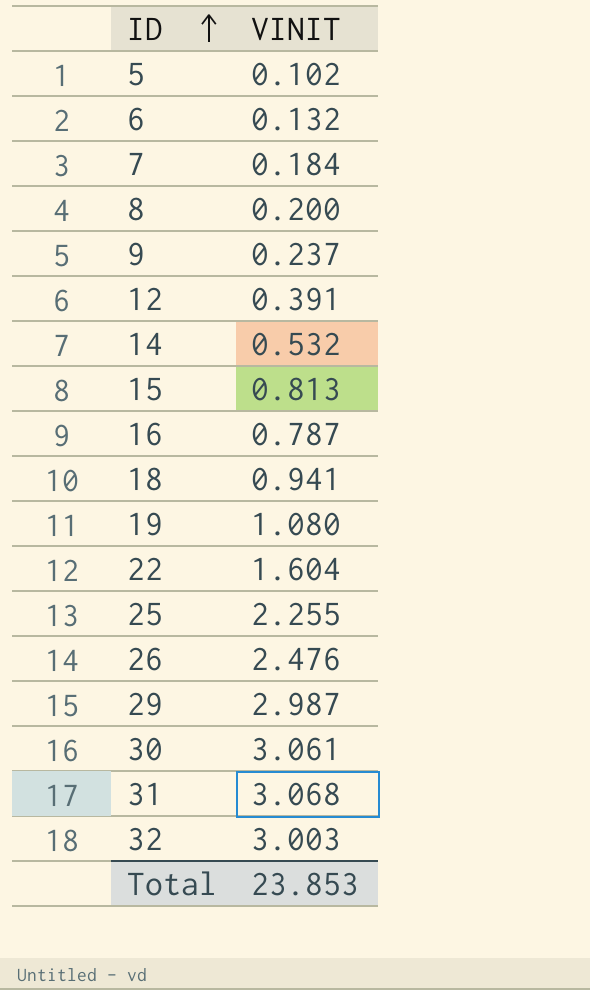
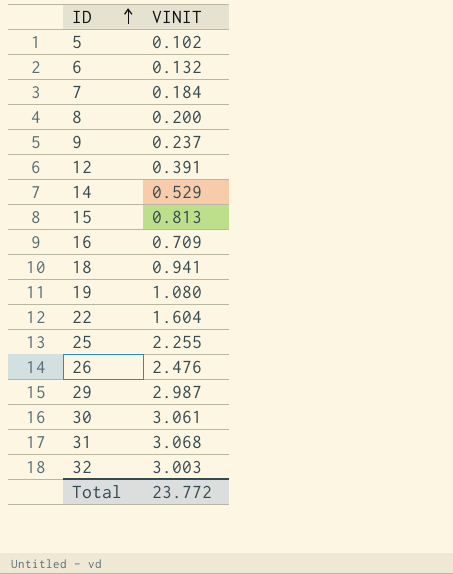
14 | VINIT: 0.532 -> 0.529
16 | VINIT: 0.787 -> 0.709
Total | VINIT: 23.853 -> 23.772

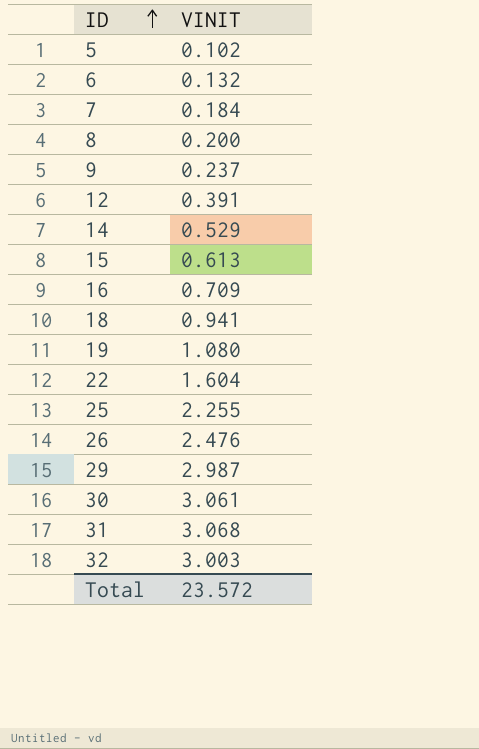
15 | VINIT: 0.813 -> 0.613
Total | VINIT: 23.772 -> 23.572

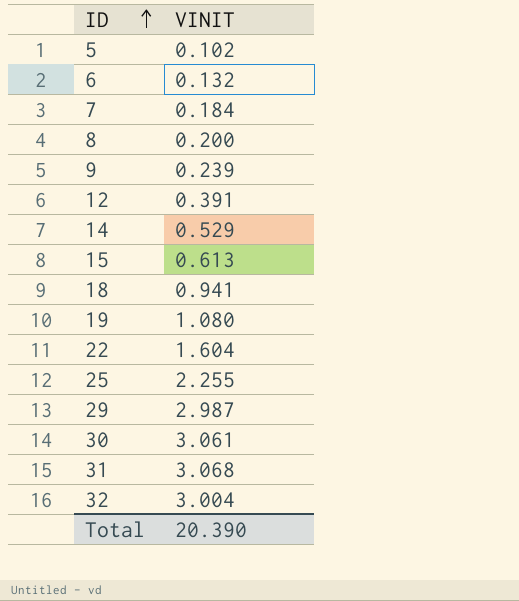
row 16: 0.709 -> none
row 26: 2.476 -> none
9 | VINIT: 0.237 -> 0.239
32 | VINIT: 3.003 -> 3.004
Total | VINIT: 23.572 -> 20.390

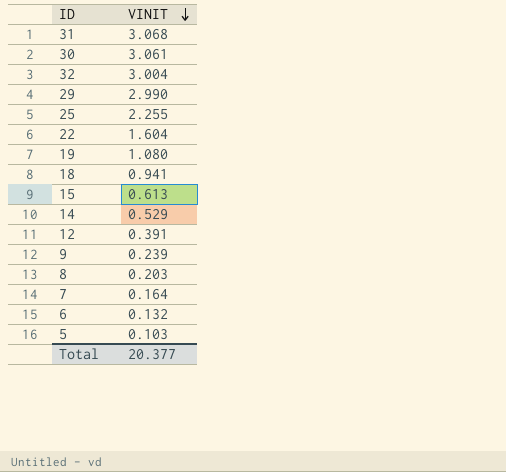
row order: ID ascending -> VINIT descending
29 | VINIT: 2.987 -> 2.990
8 | VINIT: 0.200 -> 0.203
7 | VINIT: 0.184 -> 0.164
5 | VINIT: 0.102 -> 0.103
Total | VINIT: 20.390 -> 20.377

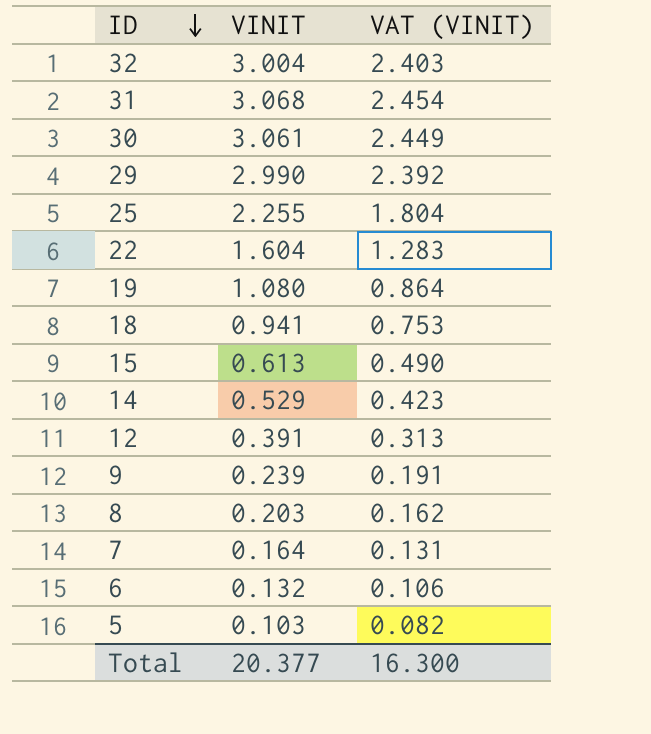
row order: VINIT descending -> ID descending
column VAT (VINIT) | formula: none -> [VINIT] * 0.8

